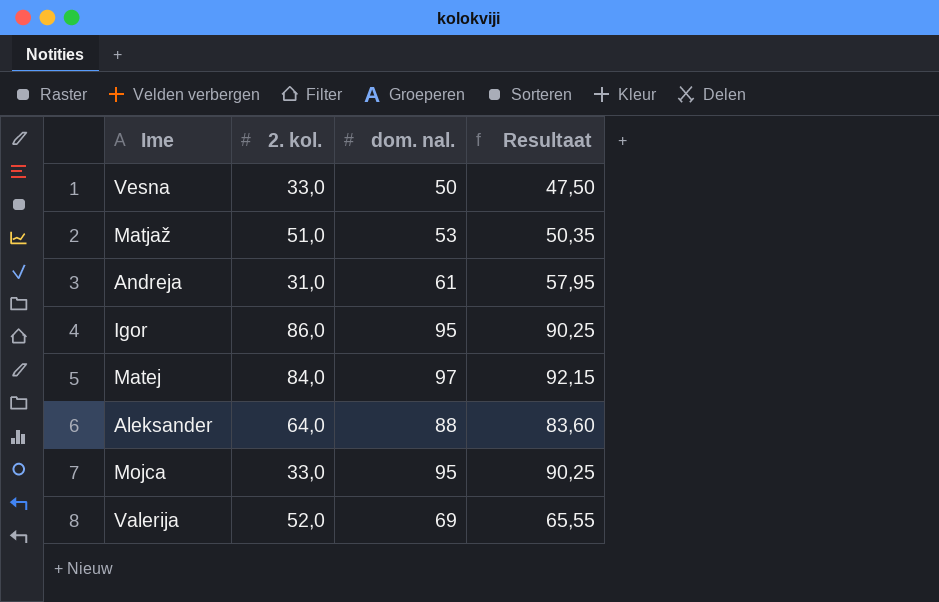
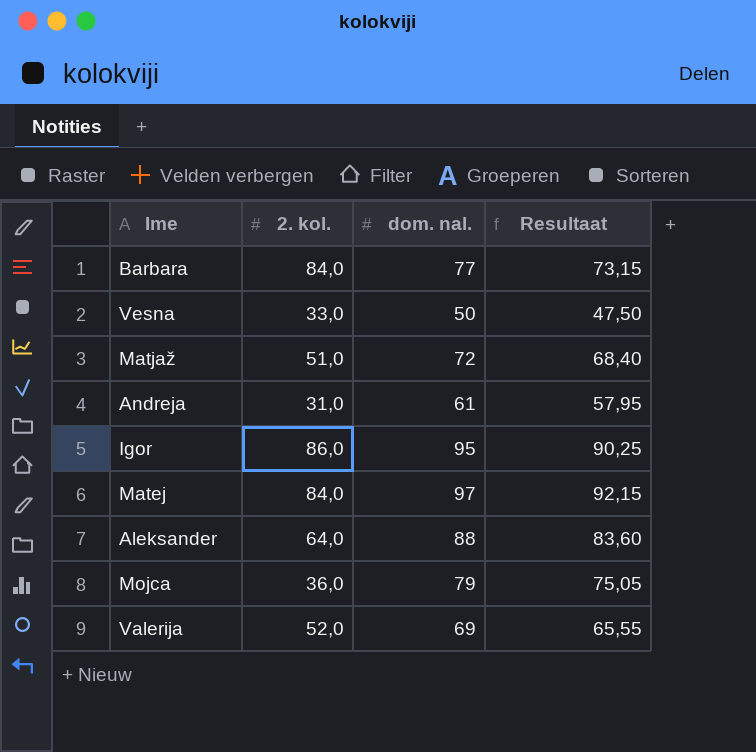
row Barbara: none -> 84,0 | 77 | 73,15
Matjaž | dom. nal.: 53 -> 72
Matjaž | Resultaat: 50,35 -> 68,40
Mojca | 2. kol.: 33,0 -> 36,0
Mojca | dom. nal.: 95 -> 79
Mojca | Resultaat: 90,25 -> 75,05

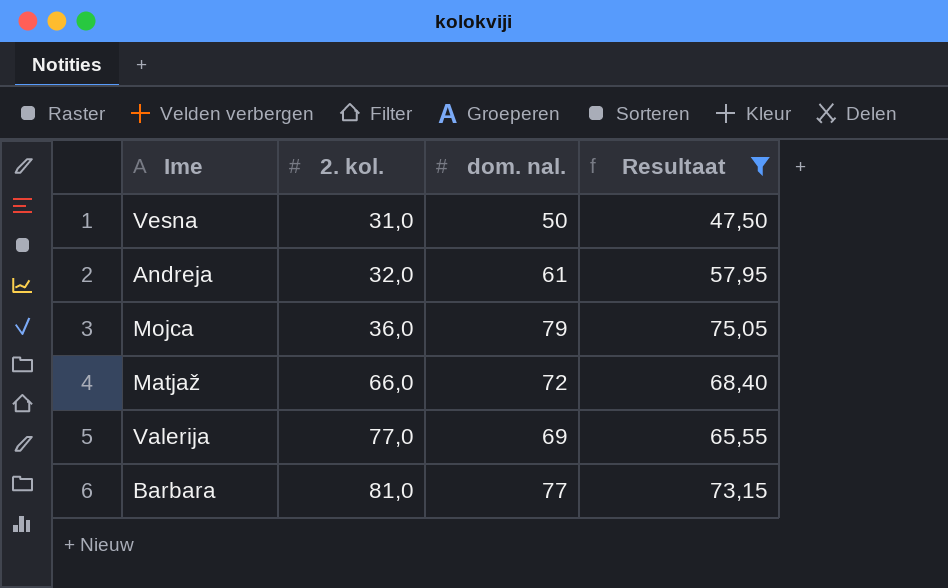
filter: none -> Resultaat <= 75,05
row order: none -> 2. kol. ascending
Vesna | 2. kol.: 33,0 -> 31,0
Andreja | 2. kol.: 31,0 -> 32,0
Matjaž | 2. kol.: 51,0 -> 66,0
Valerija | 2. kol.: 52,0 -> 77,0
Barbara | 2. kol.: 84,0 -> 81,0

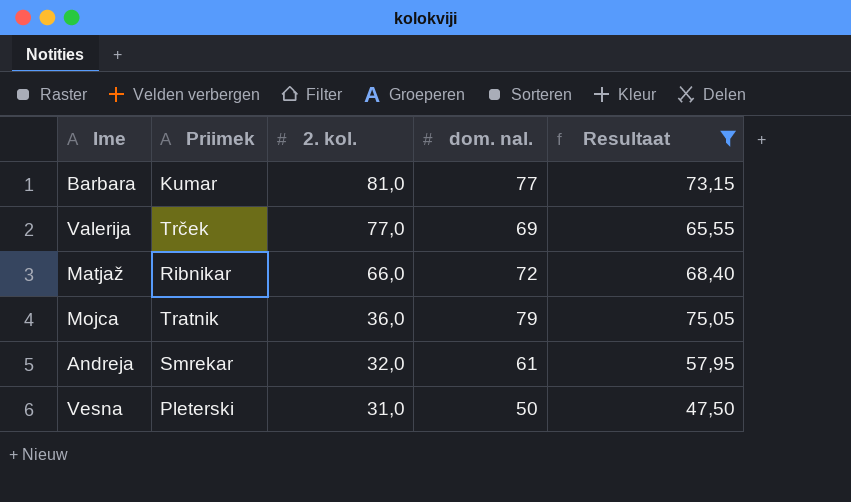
row order: 2. kol. ascending -> 2. kol. descending
column Priimek | position: none -> 2

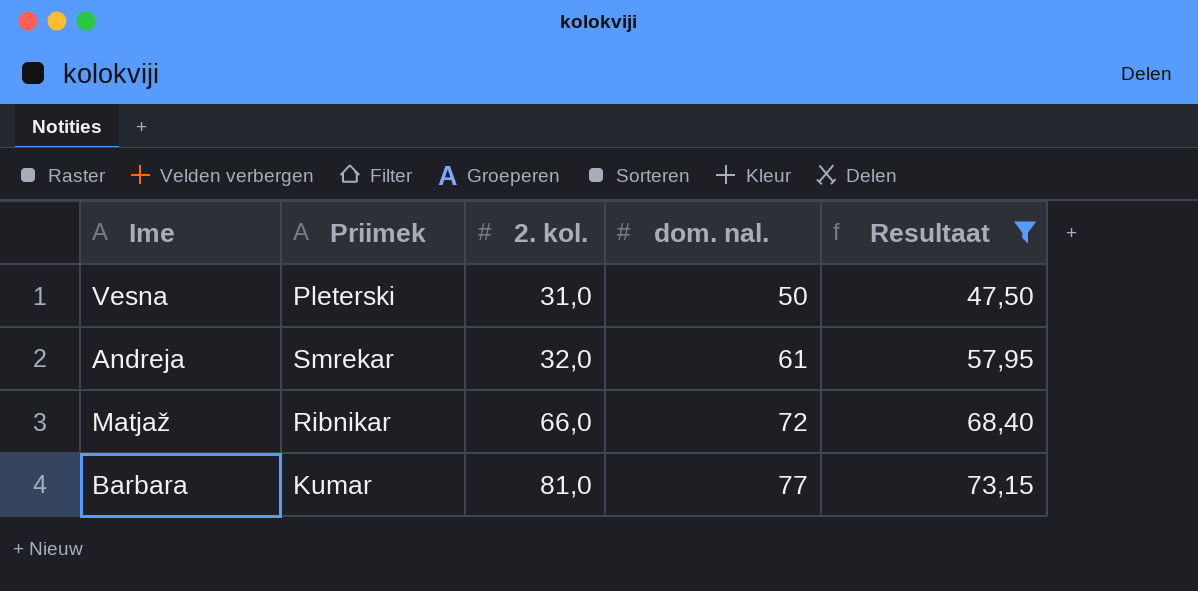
row order: 2. kol. descending -> 2. kol. ascending
row Valerija: Trček | 77,0 | 69 | 65,55 -> none
row Mojca: Tratnik | 36,0 | 79 | 75,05 -> none

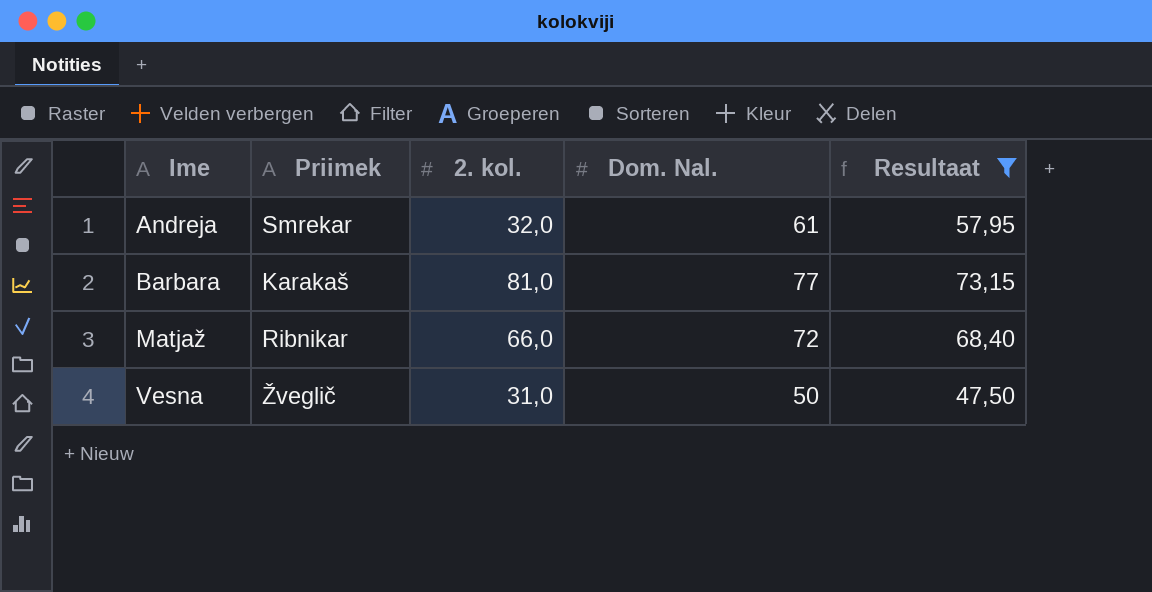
row order: 2. kol. ascending -> Ime ascending
column name: dom. nal. -> Dom. Nal.
Barbara | Priimek: Kumar -> Karakaš
Vesna | Priimek: Pleterski -> Žveglič

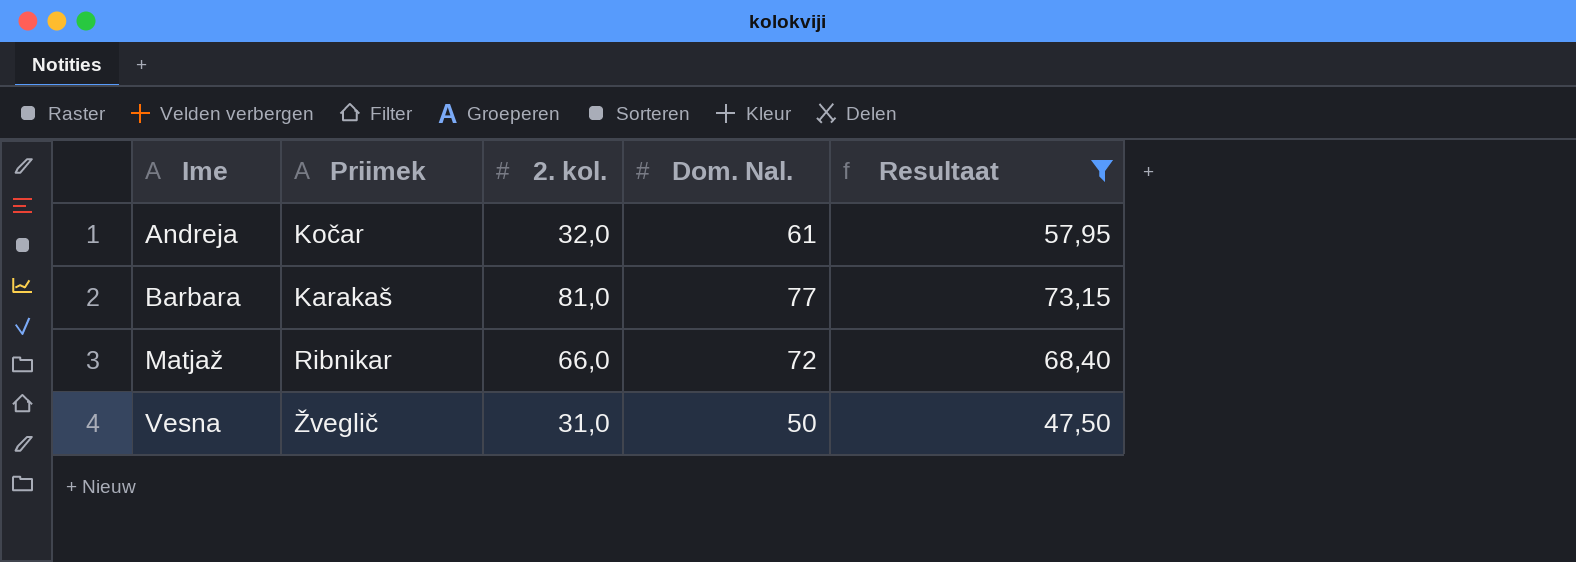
Andreja | Priimek: Smrekar -> Kočar

